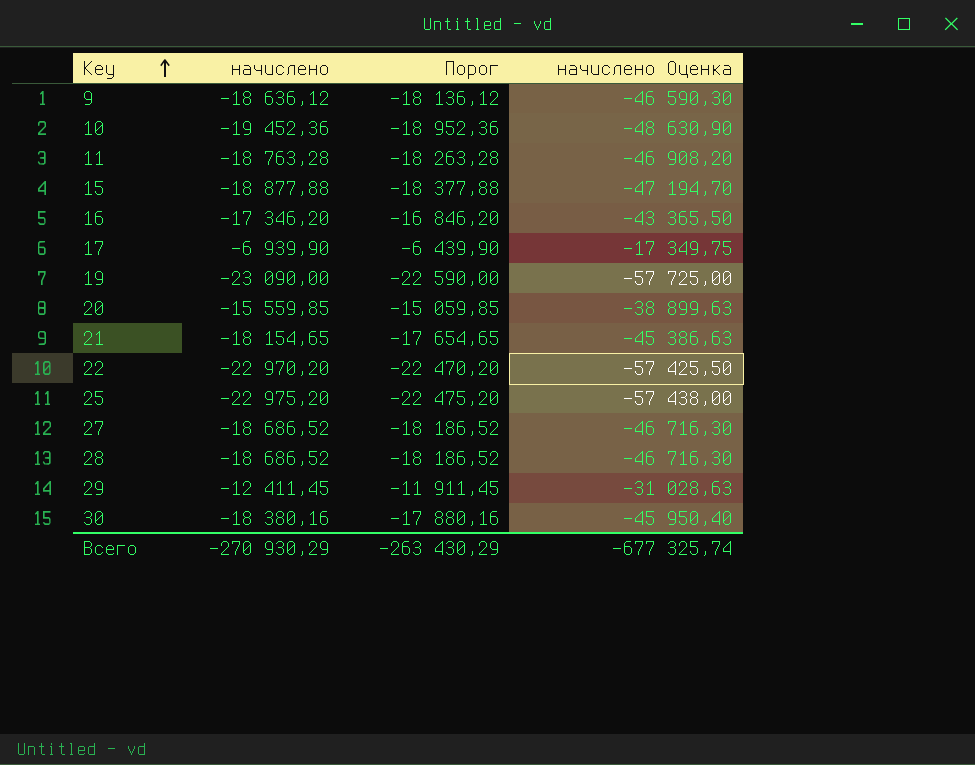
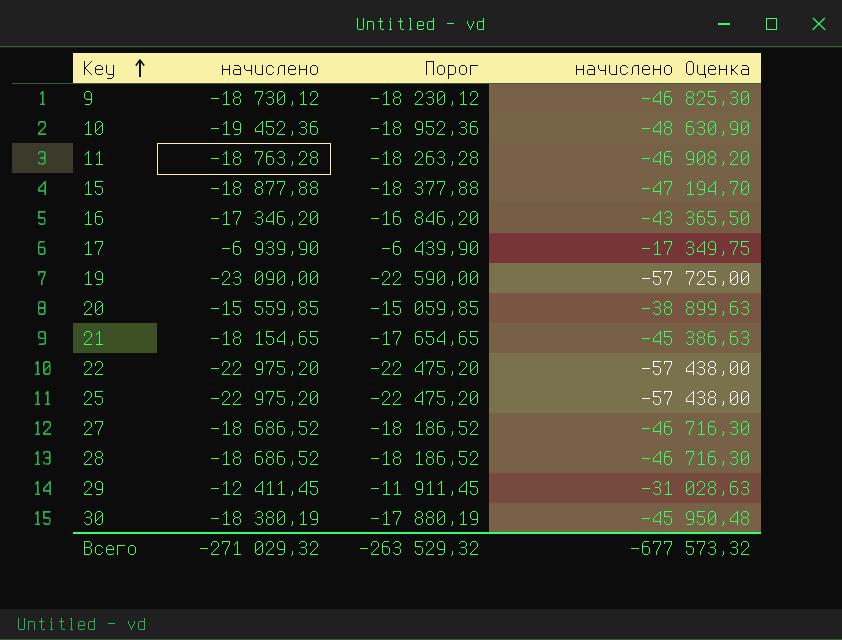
9 | начислено: -18 636,12 -> -18 730,12
9 | Порог: -18 136,12 -> -18 230,12
9 | начислено Оценка: -46 590,30 -> -46 825,30
22 | начислено: -22 970,20 -> -22 975,20
22 | Порог: -22 470,20 -> -22 475,20
22 | начислено Оценка: -57 425,50 -> -57 438,00
30 | начислено: -18 380,16 -> -18 380,19
30 | Порог: -17 880,16 -> -17 880,19
30 | начислено Оценка: -45 950,40 -> -45 950,48
Всего | начислено: -270 930,29 -> -271 029,32
Всего | Порог: -263 430,29 -> -263 529,32
Всего | начислено Оценка: -677 325,74 -> -677 573,32

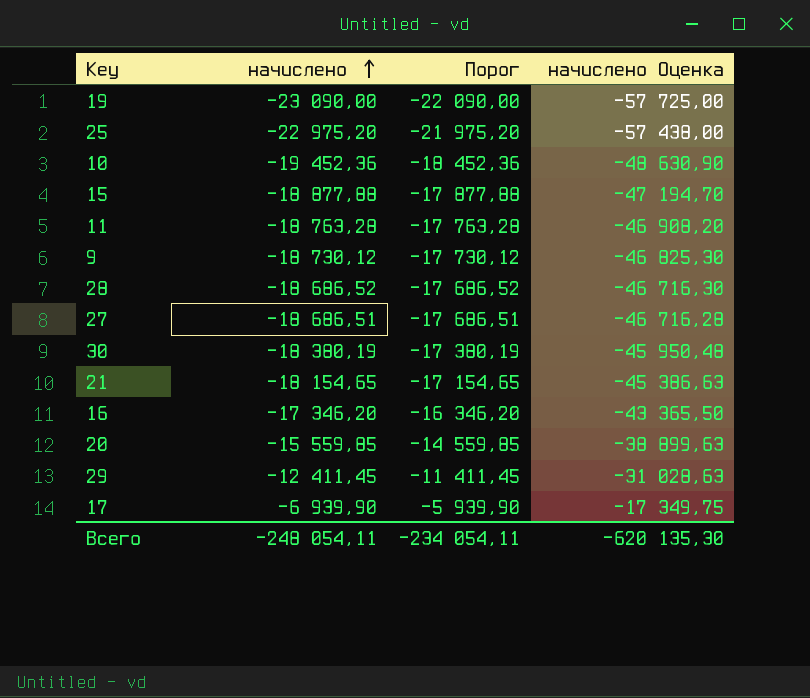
row order: Key ascending -> начислено ascending
column Порог | formula: [начислено] + 500 -> [начислено] + 1000
row 22: -22 975,20 | -22 475,20 | -57 438,00 -> none
27 | начислено: -18 686,52 -> -18 686,51
27 | начислено Оценка: -46 716,30 -> -46 716,28
Всего | начислено: -271 029,32 -> -248 054,11
Всего | Порог: -263 529,32 -> -234 054,11
Всего | начислено Оценка: -677 573,32 -> -620 135,30

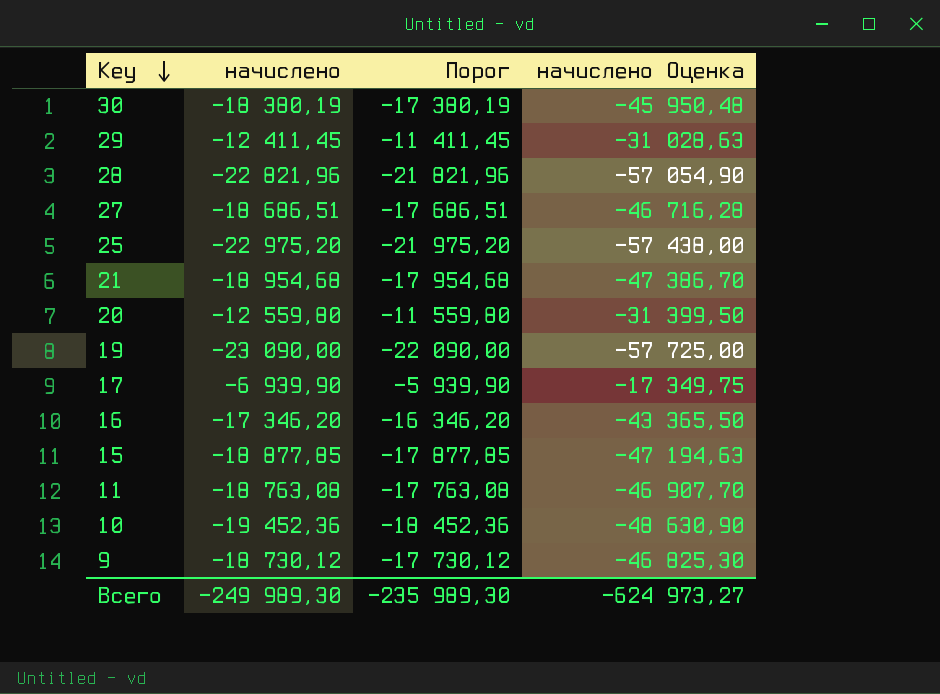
row order: начислено ascending -> Key descending
28 | начислено: -18 686,52 -> -22 821,96
28 | Порог: -17 686,52 -> -21 821,96
28 | начислено Оценка: -46 716,30 -> -57 054,90
21 | начислено: -18 154,65 -> -18 954,68
21 | Порог: -17 154,65 -> -17 954,68
21 | начислено Оценка: -45 386,63 -> -47 386,70
20 | начислено: -15 559,85 -> -12 559,80
20 | Порог: -14 559,85 -> -11 559,80
20 | начислено Оценка: -38 899,63 -> -31 399,50
15 | начислено: -18 877,88 -> -18 877,85
15 | Порог: -17 877,88 -> -17 877,85
15 | начислено Оценка: -47 194,70 -> -47 194,63
11 | начислено: -18 763,28 -> -18 763,08
11 | Порог: -17 763,28 -> -17 763,08
11 | начислено Оценка: -46 908,20 -> -46 907,70
Всего | начислено: -248 054,11 -> -249 989,30
Всего | Порог: -234 054,11 -> -235 989,30
Всего | начислено Оценка: -620 135,30 -> -624 973,27

